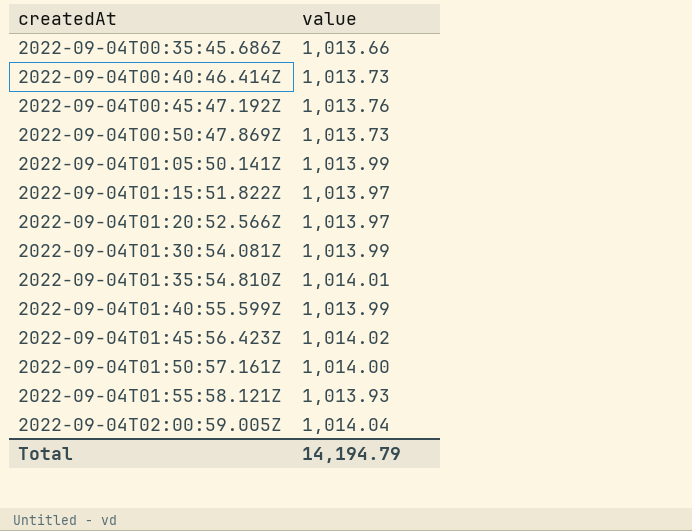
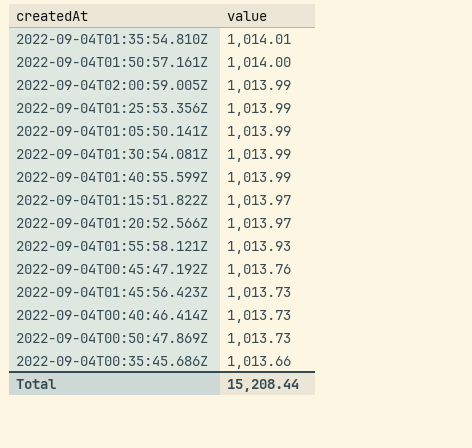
row order: createdAt ascending -> value descending
2022-09-04T02:00:59.005Z | value: 1,014.04 -> 1,013.99
row 2022-09-04T01:25:53.356Z: none -> 1,013.99
2022-09-04T01:45:56.423Z | value: 1,014.02 -> 1,013.73
Total | value: 14,194.79 -> 15,208.44

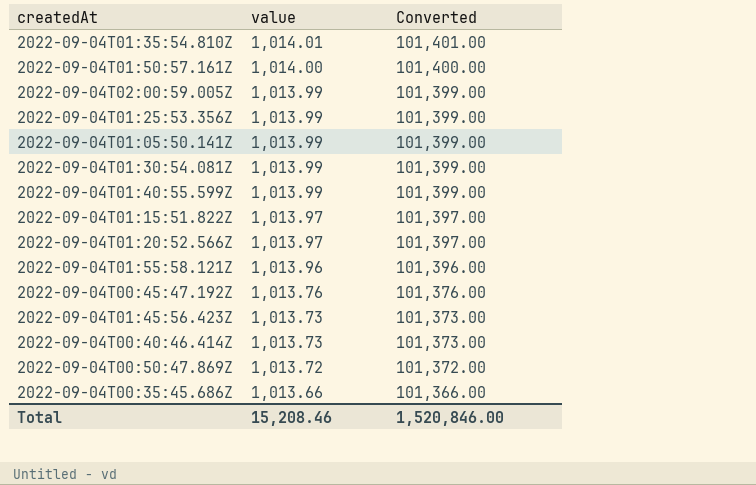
column Converted | formula: none -> [value] * 100
2022-09-04T01:55:58.121Z | value: 1,013.93 -> 1,013.96
2022-09-04T00:50:47.869Z | value: 1,013.73 -> 1,013.72
Total | value: 15,208.44 -> 15,208.46

